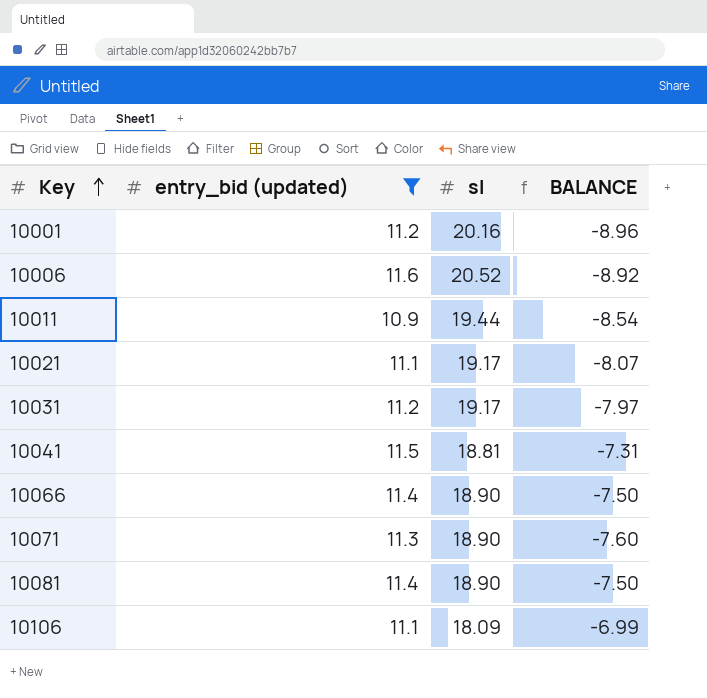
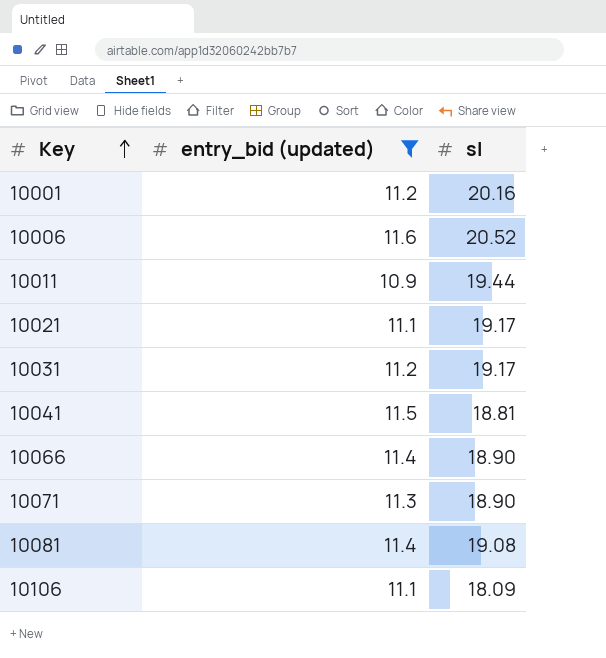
column BALANCE | formula: [entry_bid (updated)] - [sl] -> none
10081 | sl: 18.90 -> 19.08

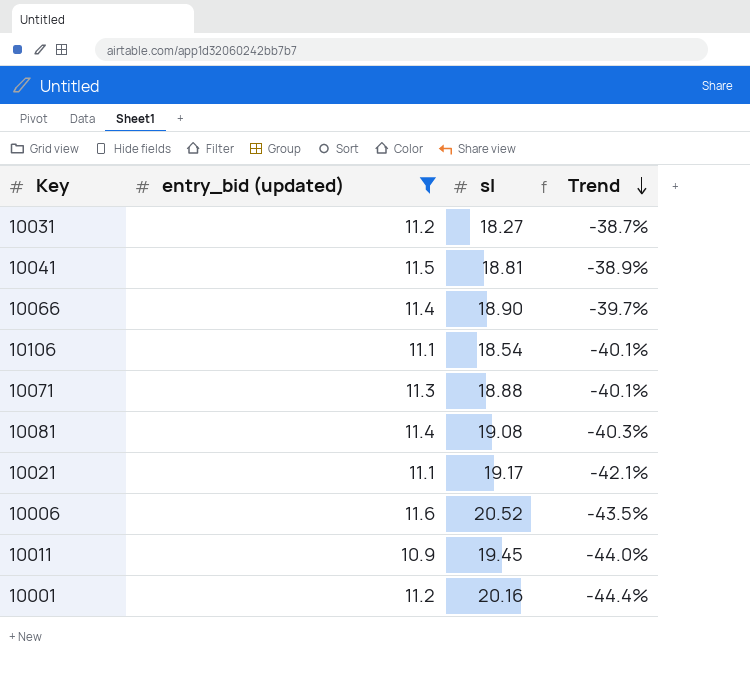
row order: Key ascending -> Trend descending
column Trend | formula: none -> ([entry_bid (updated)] - [sl]) / [sl]
10031 | sl: 19.17 -> 18.27
10106 | sl: 18.09 -> 18.54
10071 | sl: 18.90 -> 18.88
10011 | sl: 19.44 -> 19.45

